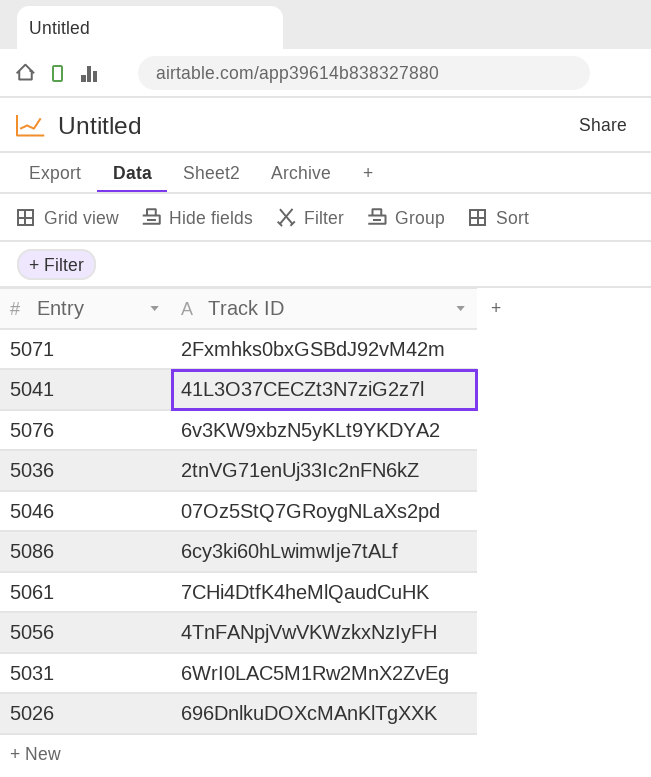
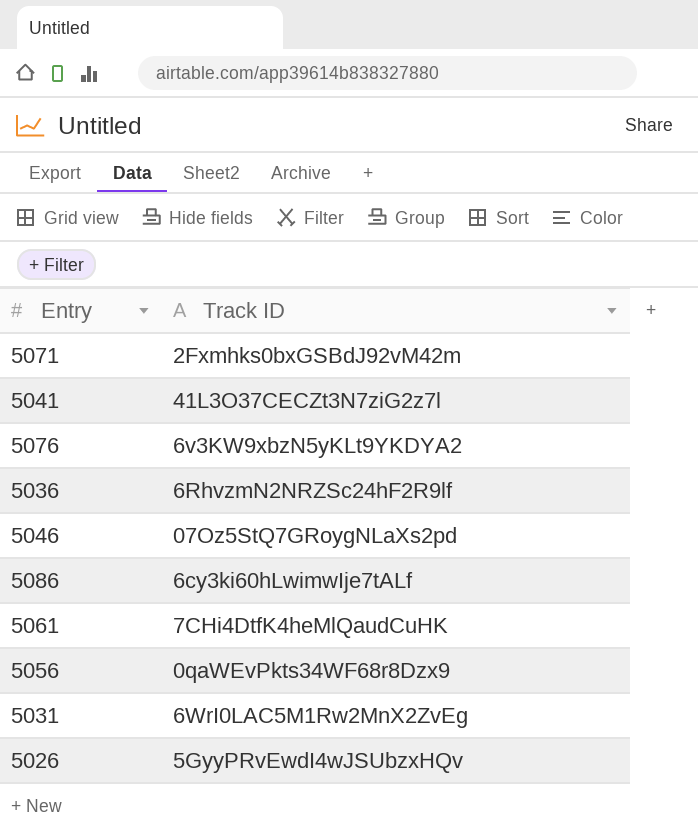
5036 | Track ID: 2tnVG71enUj33Ic2nFN6kZ -> 6RhvzmN2NRZSc24hF2R9lf
5056 | Track ID: 4TnFANpjVwVKWzkxNzIyFH -> 0qaWEvPkts34WF68r8Dzx9
5026 | Track ID: 696DnlkuDOXcMAnKlTgXXK -> 5GyyPRvEwdI4wJSUbzxHQv

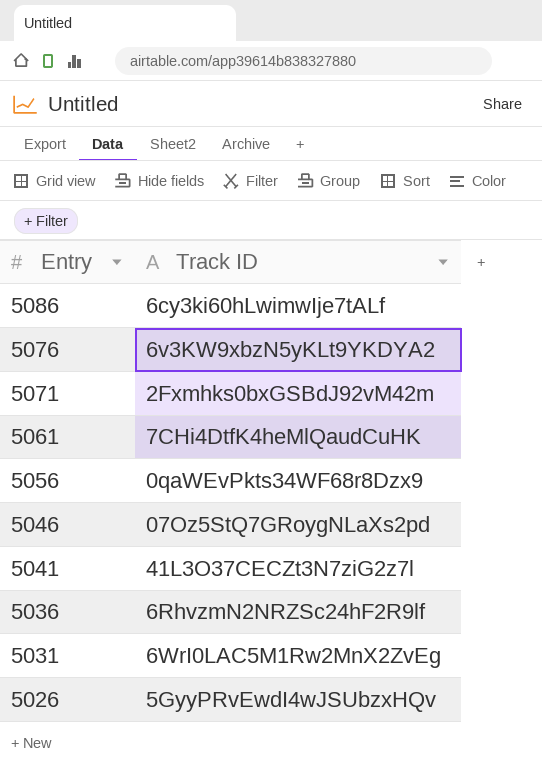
row order: none -> Entry descending

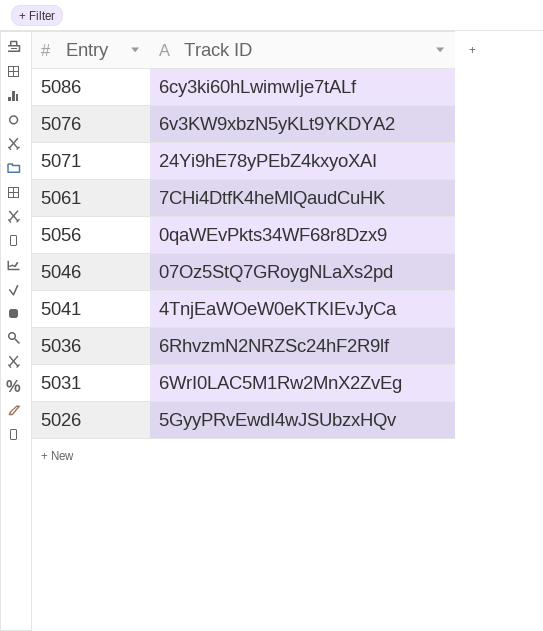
5071 | Track ID: 2Fxmhks0bxGSBdJ92vM42m -> 24Yi9hE78yPEbZ4kxyoXAI
5041 | Track ID: 41L3O37CECZt3N7ziG2z7l -> 4TnjEaWOeW0eKTKIEvJyCa

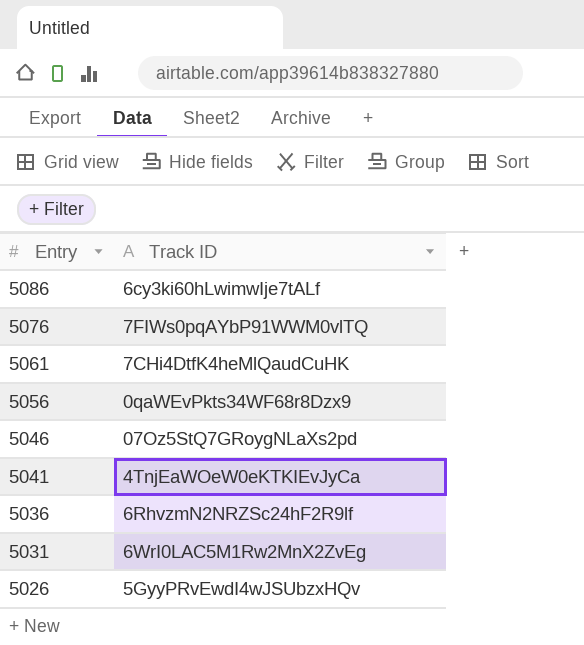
row 5071: 24Yi9hE78yPEbZ4kxyoXAI -> none
5076 | Track ID: 6v3KW9xbzN5yKLt9YKDYA2 -> 7FIWs0pqAYbP91WWM0vlTQ

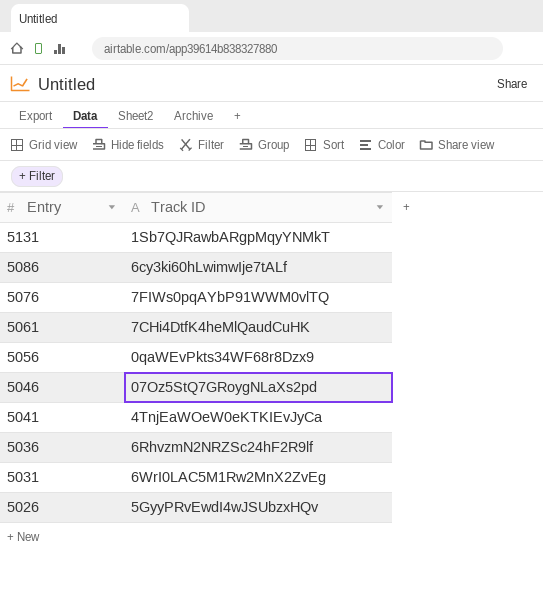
row 5131: none -> 1Sb7QJRawbARgpMqyYNMkT

